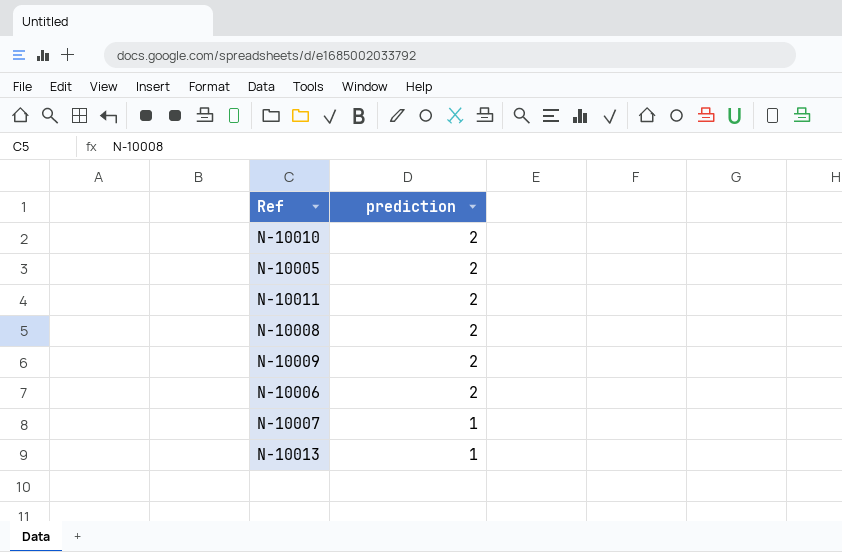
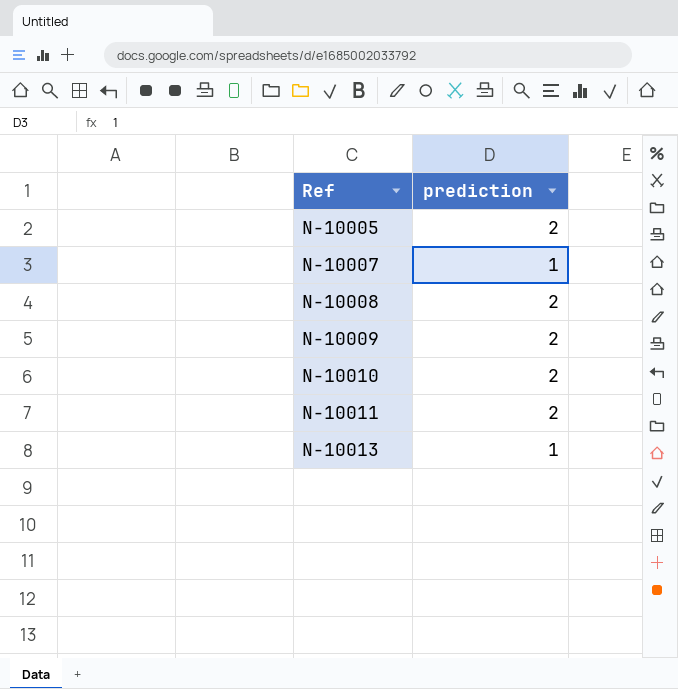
row order: prediction descending -> Ref ascending
row N-10006: 2 -> none

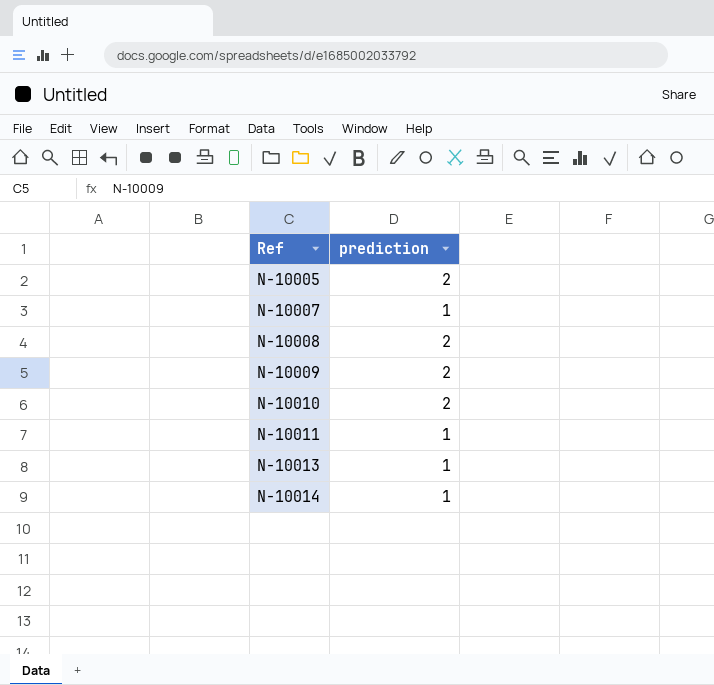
N-10011 | prediction: 2 -> 1
row N-10014: none -> 1

